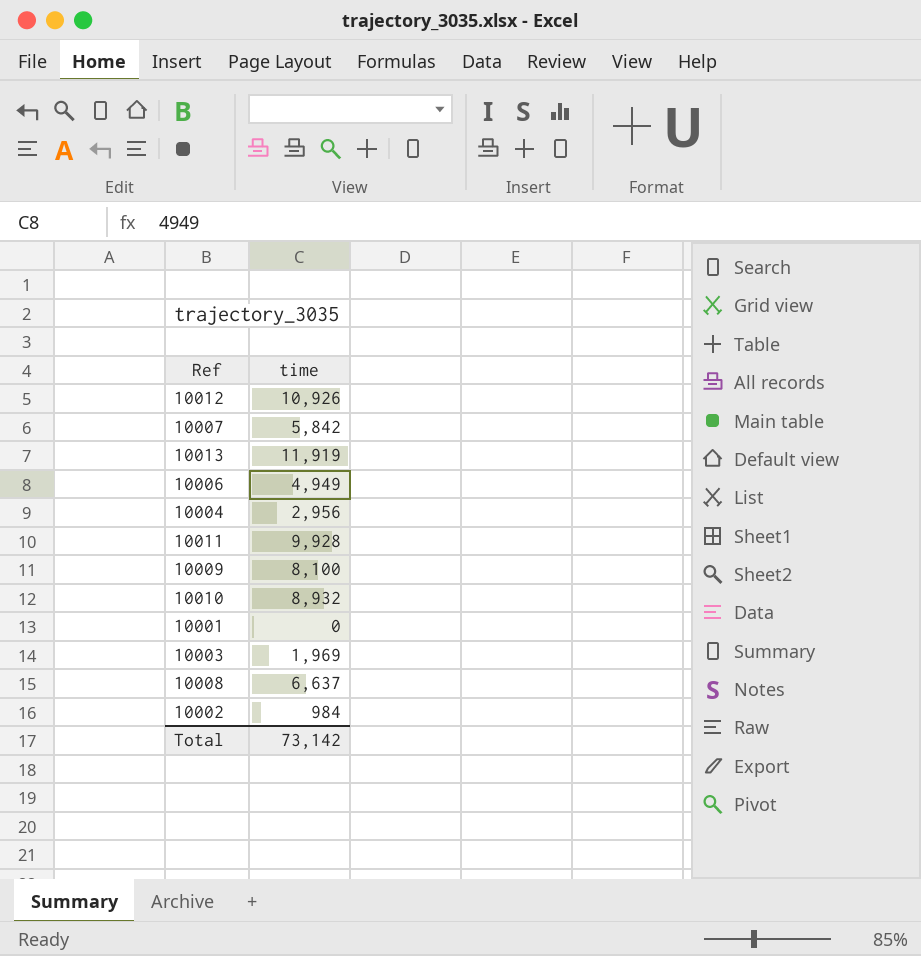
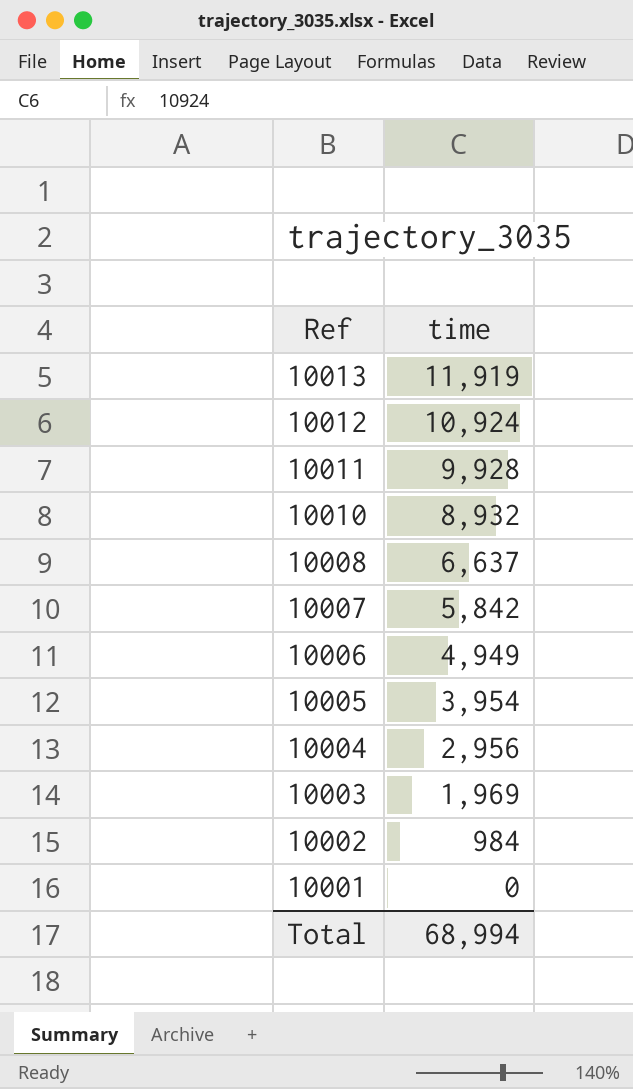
row order: none -> Ref descending
row 10009: 8,100 -> none
10012 | time: 10,926 -> 10,924
row 10005: none -> 3,954
Total | time: 73,142 -> 68,994

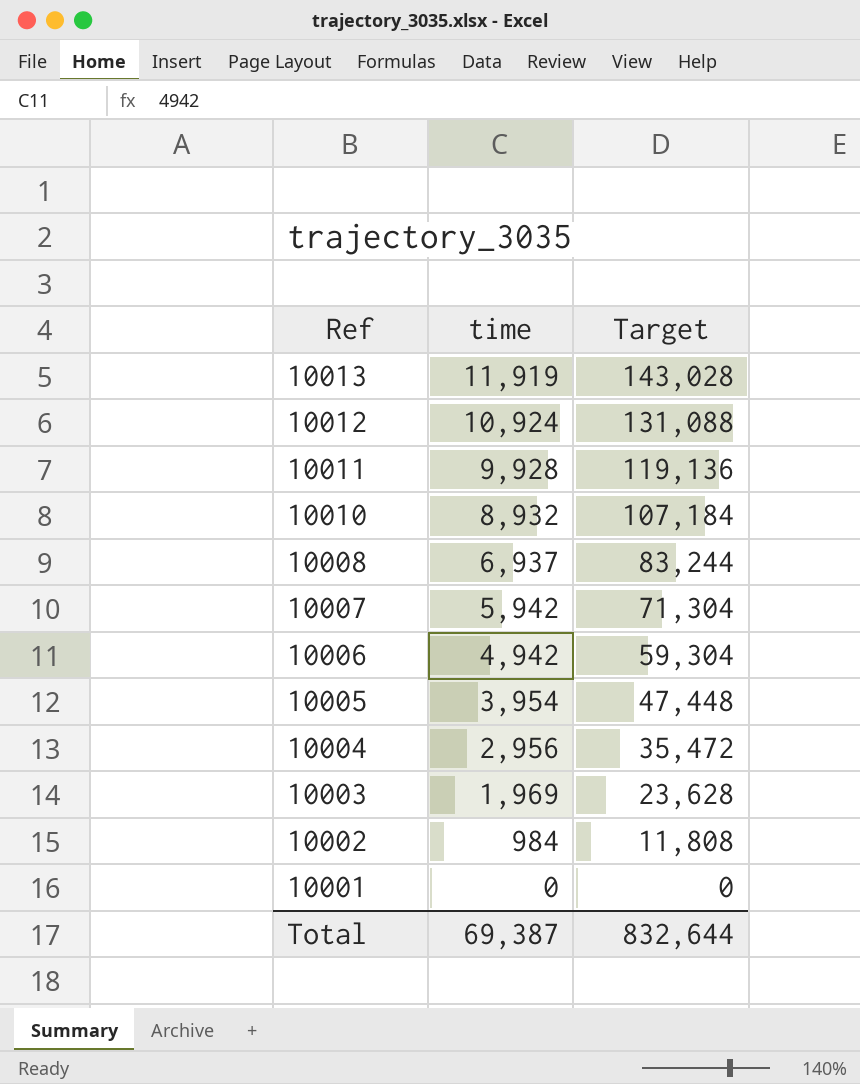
column Target | formula: none -> [time] * 12
10008 | time: 6,637 -> 6,937
10007 | time: 5,842 -> 5,942
10006 | time: 4,949 -> 4,942
Total | time: 68,994 -> 69,387

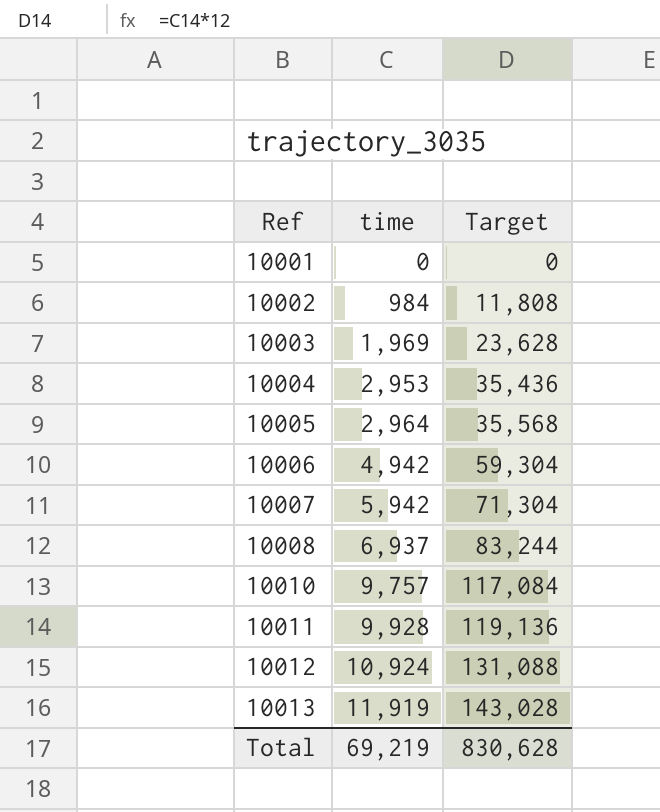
row order: Ref descending -> Ref ascending
10004 | time: 2,956 -> 2,953
10004 | Target: 35,472 -> 35,436
10005 | time: 3,954 -> 2,964
10005 | Target: 47,448 -> 35,568
10010 | time: 8,932 -> 9,757
10010 | Target: 107,184 -> 117,084
Total | time: 69,387 -> 69,219
Total | Target: 832,644 -> 830,628

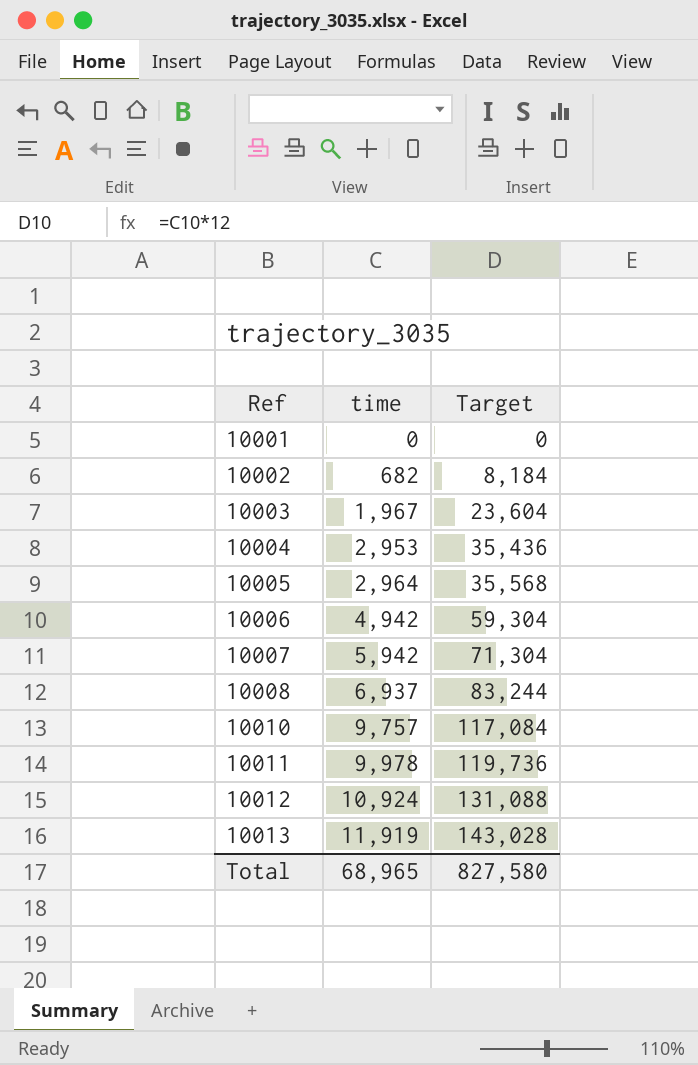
10002 | time: 984 -> 682
10002 | Target: 11,808 -> 8,184
10003 | time: 1,969 -> 1,967
10003 | Target: 23,628 -> 23,604
10011 | time: 9,928 -> 9,978
10011 | Target: 119,136 -> 119,736
Total | time: 69,219 -> 68,965
Total | Target: 830,628 -> 827,580

